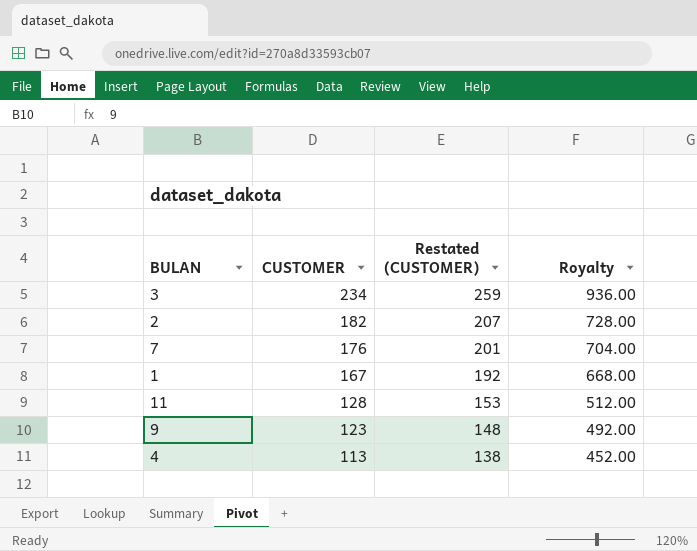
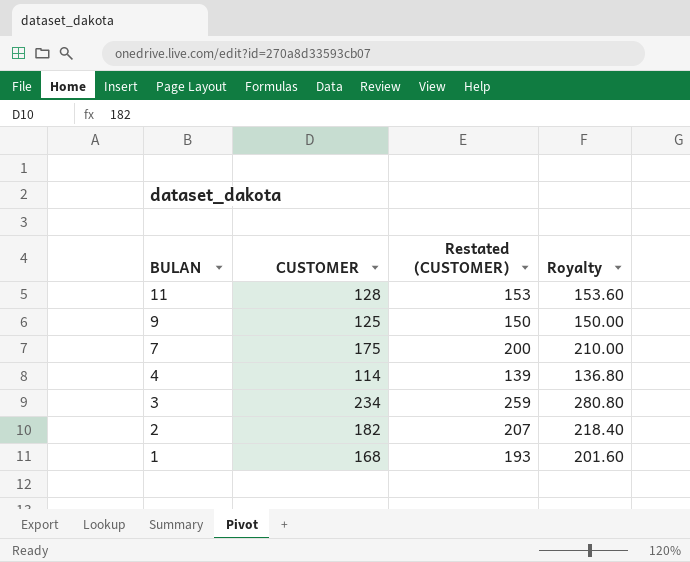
row order: CUSTOMER descending -> BULAN descending
column Royalty | formula: [CUSTOMER] * 4 -> [CUSTOMER] * 1.2
9 | CUSTOMER: 123 -> 125
9 | Restated (CUSTOMER): 148 -> 150
7 | CUSTOMER: 176 -> 175
7 | Restated (CUSTOMER): 201 -> 200
4 | CUSTOMER: 113 -> 114
4 | Restated (CUSTOMER): 138 -> 139
1 | CUSTOMER: 167 -> 168
1 | Restated (CUSTOMER): 192 -> 193

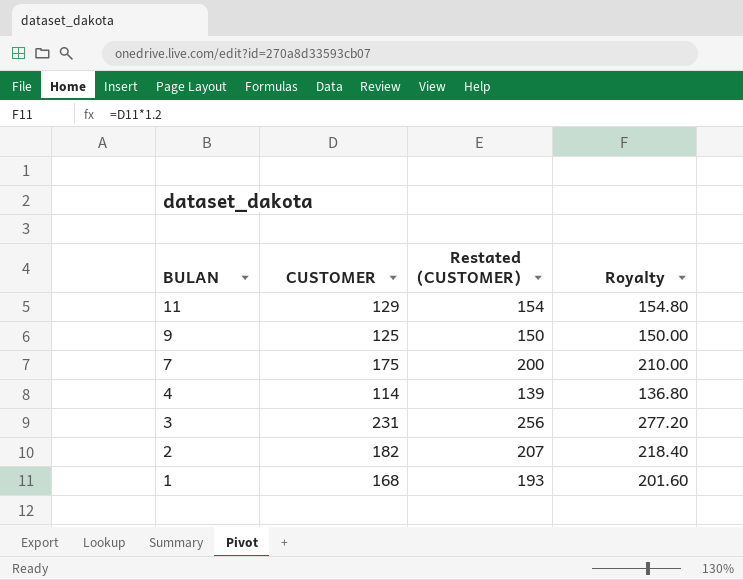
11 | CUSTOMER: 128 -> 129
11 | Restated (CUSTOMER): 153 -> 154
11 | Royalty: 153.60 -> 154.80
3 | CUSTOMER: 234 -> 231
3 | Restated (CUSTOMER): 259 -> 256
3 | Royalty: 280.80 -> 277.20

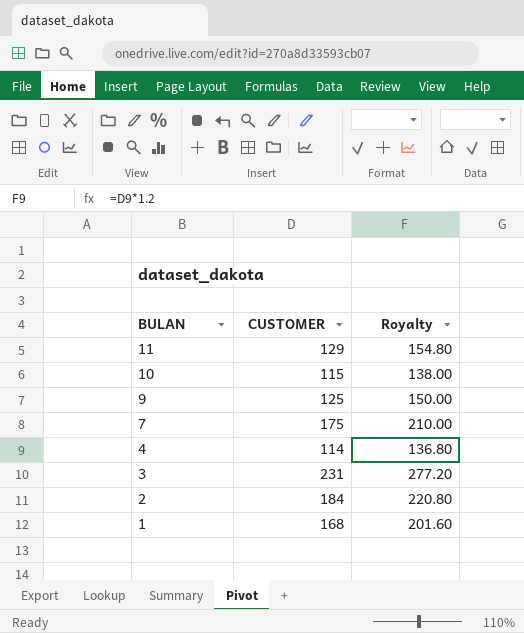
column Restated (CUSTOMER) | formula: [CUSTOMER] + 25 -> none
row 10: none -> 115 | 138.00
2 | CUSTOMER: 182 -> 184
2 | Royalty: 218.40 -> 220.80

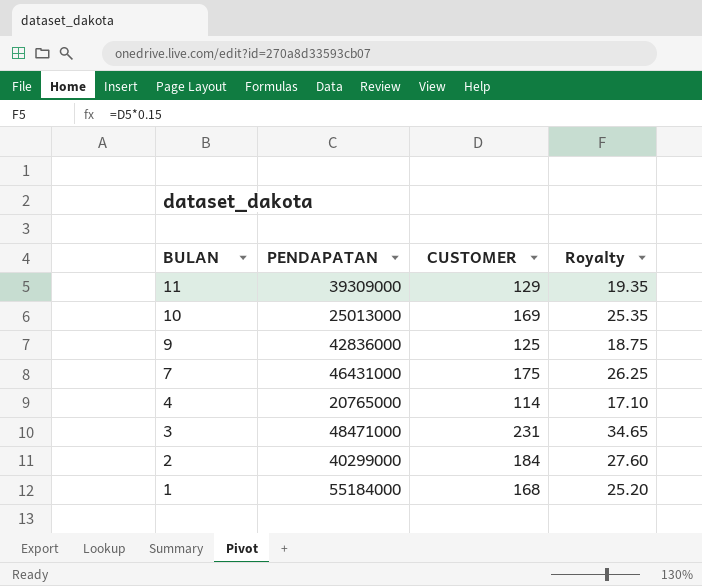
column PENDAPATAN | position: none -> 2
column Royalty | formula: [CUSTOMER] * 1.2 -> [CUSTOMER] * 0.15
10 | CUSTOMER: 115 -> 169

